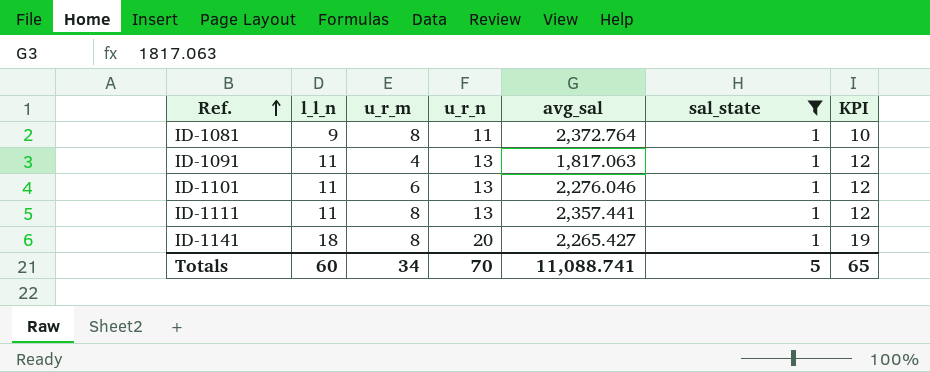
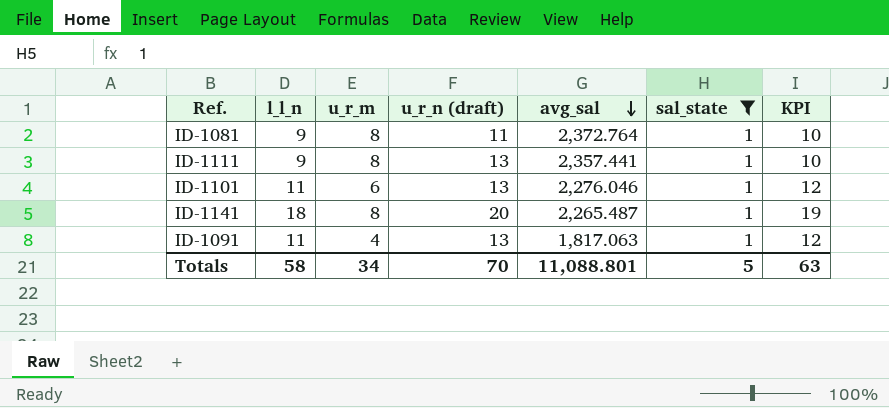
row order: Ref. ascending -> avg_sal descending
column name: u_r_n -> u_r_n (draft)
ID-1111 | l_l_n: 11 -> 9
ID-1111 | KPI: 12 -> 10
ID-1141 | avg_sal: 2,265.427 -> 2,265.487
Totals | l_l_n: 60 -> 58
Totals | avg_sal: 11,088.741 -> 11,088.801
Totals | KPI: 65 -> 63

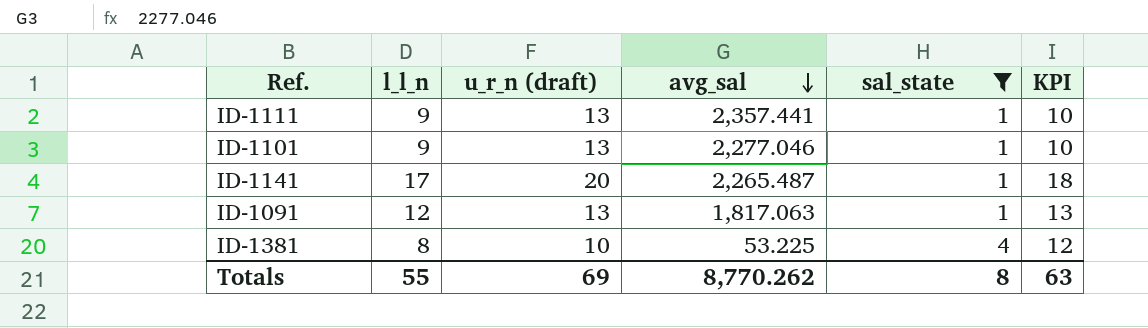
column u_r_m | position: 3 -> none
row ID-1081: 9 | 8 | 11 | 2,372.764 | 1 | 10 -> none
ID-1101 | l_l_n: 11 -> 9
ID-1101 | avg_sal: 2,276.046 -> 2,277.046
ID-1101 | KPI: 12 -> 10
ID-1141 | l_l_n: 18 -> 17
ID-1141 | KPI: 19 -> 18
ID-1091 | l_l_n: 11 -> 12
ID-1091 | KPI: 12 -> 13
row ID-1381: none -> 8 | 10 | 53.225 | 4 | 12
Totals | l_l_n: 58 -> 55
Totals | u_r_n (draft): 70 -> 69
Totals | avg_sal: 11,088.801 -> 8,770.262
Totals | sal_state: 5 -> 8

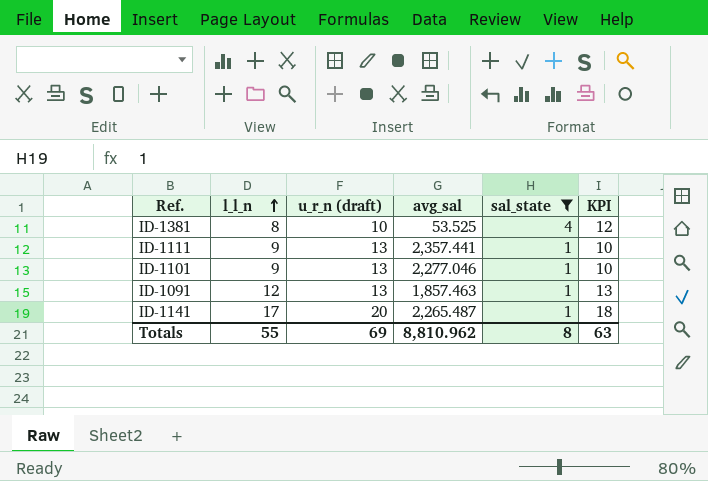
row order: avg_sal descending -> l_l_n ascending
ID-1381 | avg_sal: 53.225 -> 53.525
ID-1091 | avg_sal: 1,817.063 -> 1,857.463
Totals | avg_sal: 8,770.262 -> 8,810.962

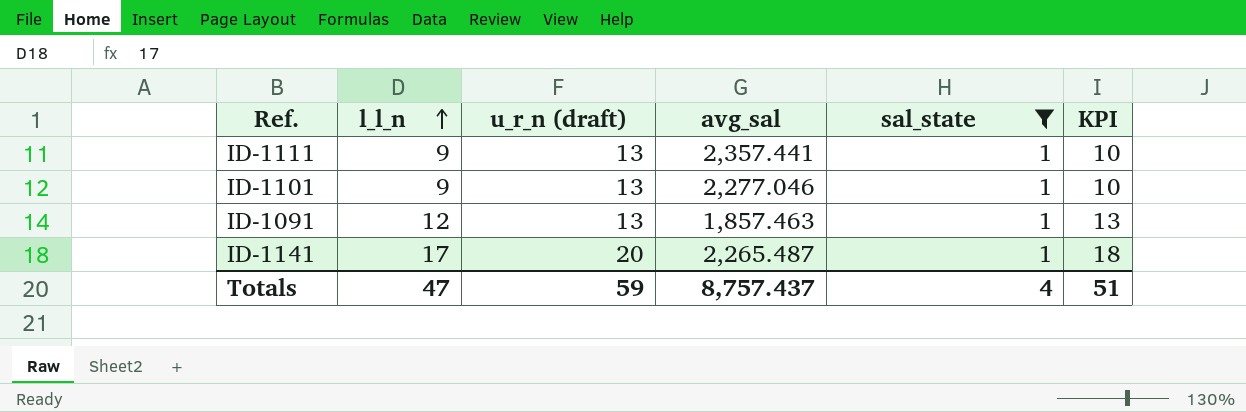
row ID-1381: 8 | 10 | 53.525 | 4 | 12 -> none
Totals | l_l_n: 55 -> 47
Totals | u_r_n (draft): 69 -> 59
Totals | avg_sal: 8,810.962 -> 8,757.437
Totals | sal_state: 8 -> 4
Totals | KPI: 63 -> 51

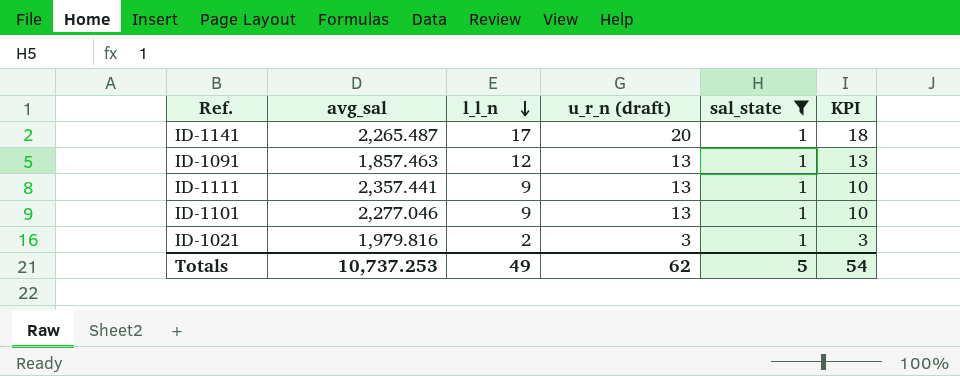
row order: l_l_n ascending -> l_l_n descending
column avg_sal | position: 4 -> 2
row ID-1021: none -> 1,979.816 | 2 | 3 | 1 | 3
Totals | avg_sal: 8,757.437 -> 10,737.253
Totals | l_l_n: 47 -> 49
Totals | u_r_n (draft): 59 -> 62
Totals | sal_state: 4 -> 5
Totals | KPI: 51 -> 54

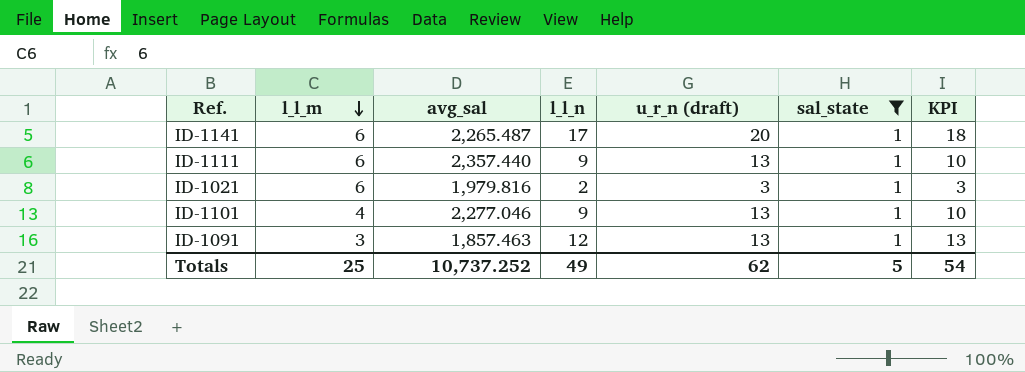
row order: l_l_n descending -> l_l_m descending
column l_l_m | position: none -> 2
ID-1111 | avg_sal: 2,357.441 -> 2,357.440
Totals | avg_sal: 10,737.253 -> 10,737.252

